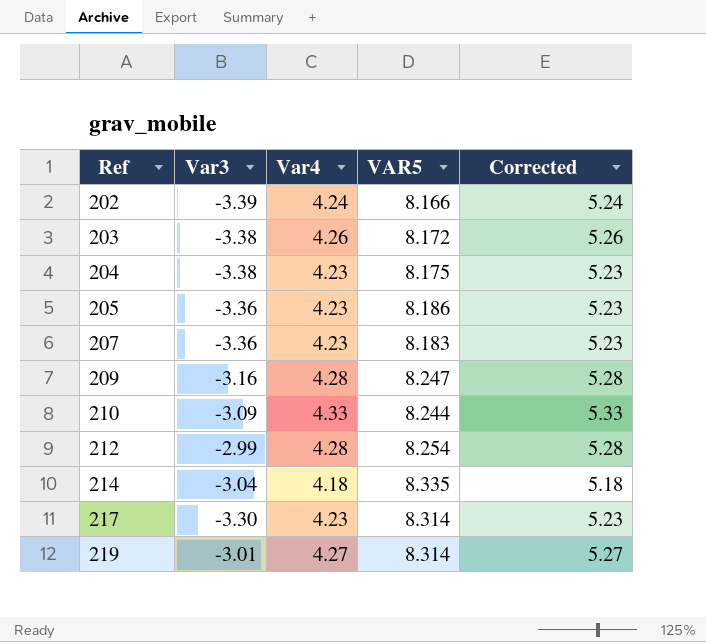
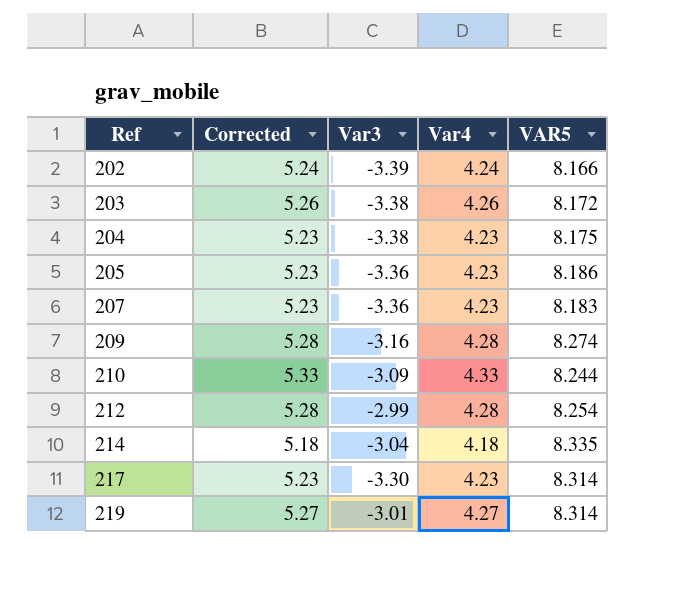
column Corrected | position: 5 -> 2
209 | VAR5: 8.247 -> 8.274

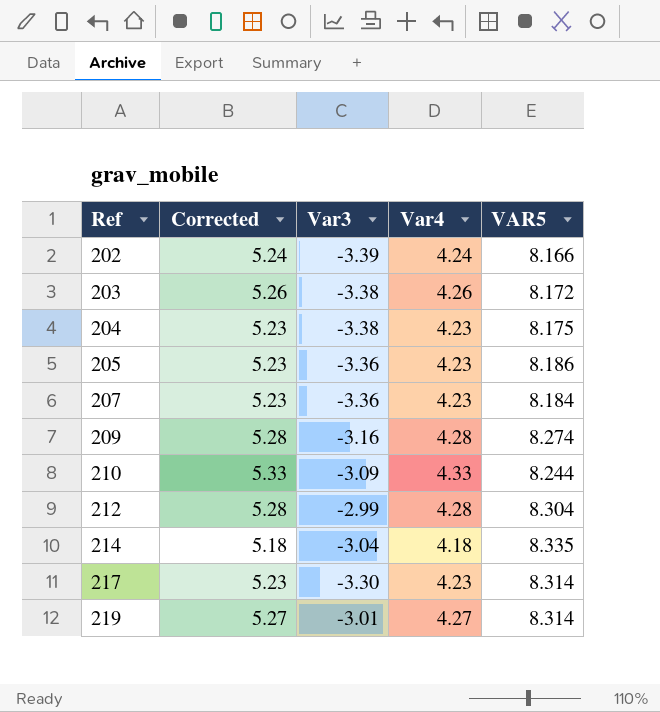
207 | VAR5: 8.183 -> 8.184
212 | VAR5: 8.254 -> 8.304

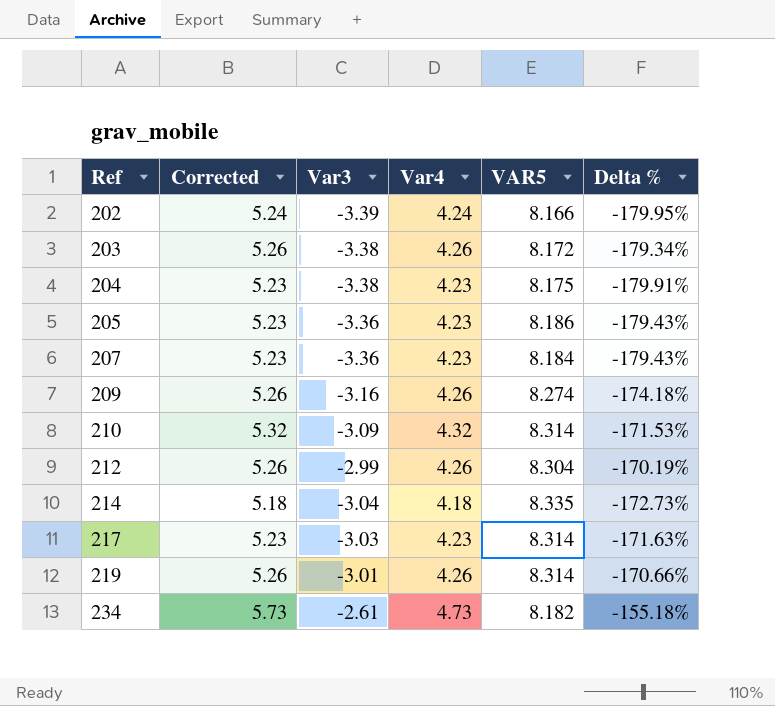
column Delta % | formula: none -> ([Var3] - [Var4]) / [Var4]
209 | Corrected: 5.28 -> 5.26
209 | Var4: 4.28 -> 4.26
210 | Corrected: 5.33 -> 5.32
210 | Var4: 4.33 -> 4.32
210 | VAR5: 8.244 -> 8.314
212 | Corrected: 5.28 -> 5.26
212 | Var4: 4.28 -> 4.26
217 | Var3: -3.30 -> -3.03
219 | Corrected: 5.27 -> 5.26
219 | Var4: 4.27 -> 4.26
row 234: none -> 5.73 | -2.61 | 4.73 | 8.182 | -155.18%

